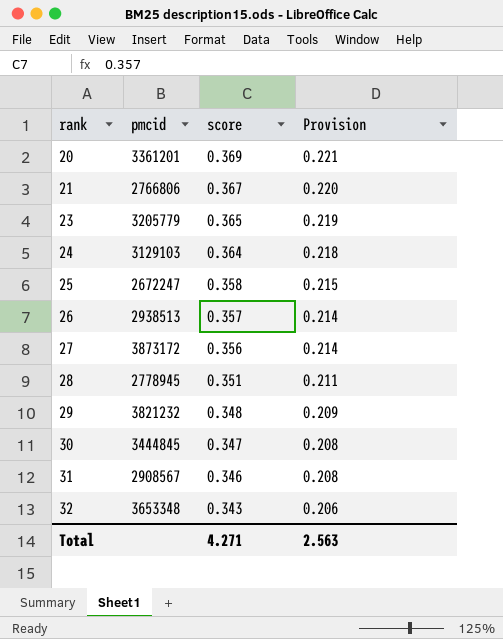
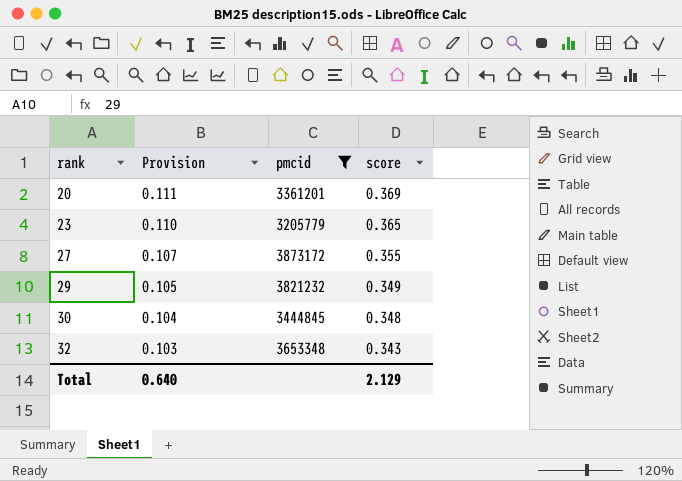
filter: none -> pmcid >= 3205779
column Provision | formula: [score] * 0.6 -> [score] * 0.3
column Provision | position: 4 -> 2
27 | score: 0.356 -> 0.355
29 | score: 0.348 -> 0.349
30 | score: 0.347 -> 0.348
Total | Provision: 2.563 -> 0.640
Total | score: 4.271 -> 2.129

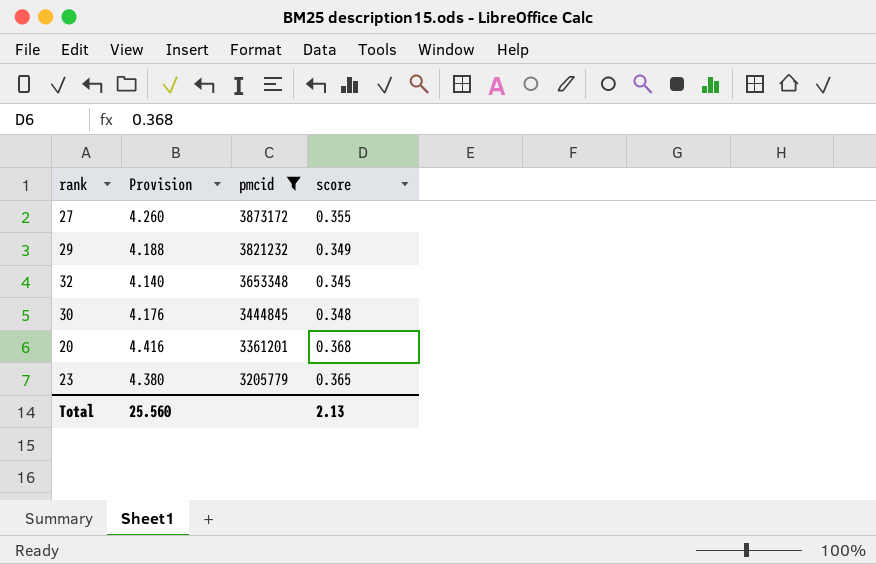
row order: rank ascending -> pmcid descending
column Provision | formula: [score] * 0.3 -> [score] * 12
32 | score: 0.343 -> 0.345
20 | score: 0.369 -> 0.368
Total | Provision: 0.640 -> 25.560
Total | score: 2.129 -> 2.13

